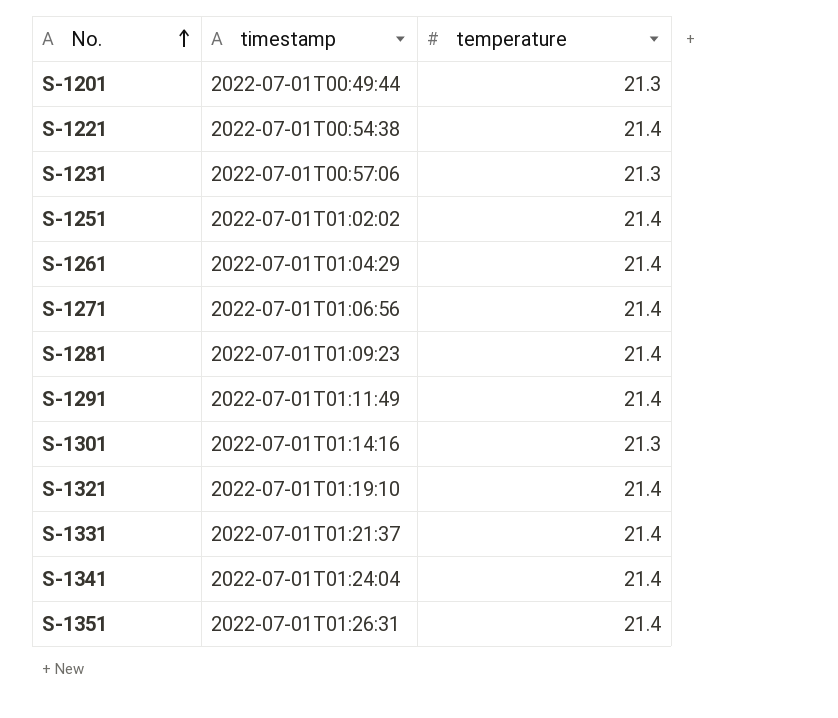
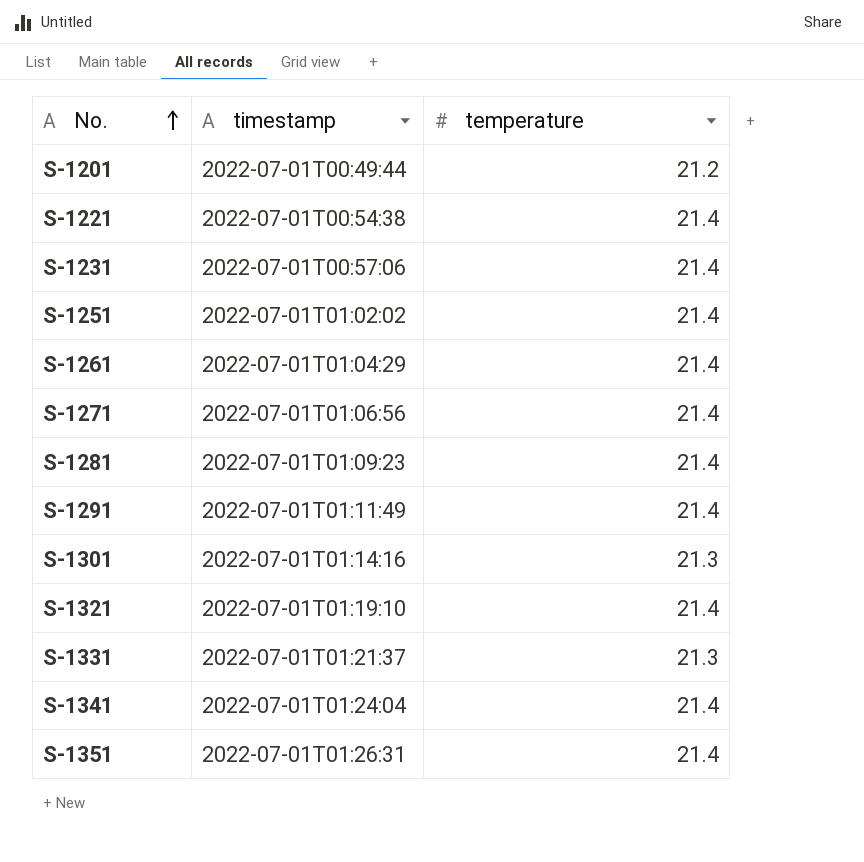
S-1201 | temperature: 21.3 -> 21.2
S-1231 | temperature: 21.3 -> 21.4
S-1331 | temperature: 21.4 -> 21.3

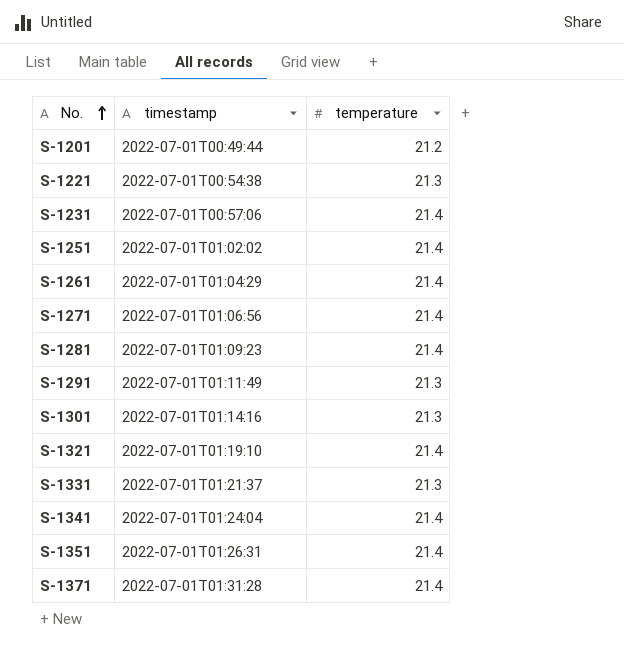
S-1221 | temperature: 21.4 -> 21.3
S-1291 | temperature: 21.4 -> 21.3
row S-1371: none -> 2022-07-01T01:31:28 | 21.4

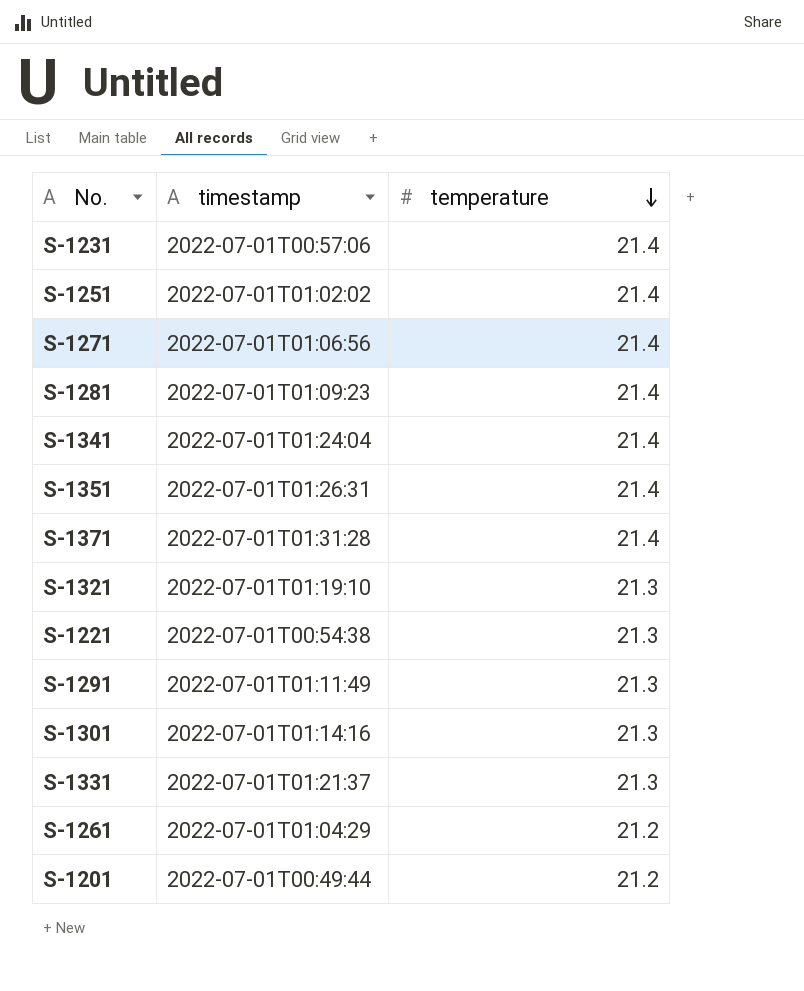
row order: No. ascending -> temperature descending
S-1321 | temperature: 21.4 -> 21.3
S-1261 | temperature: 21.4 -> 21.2

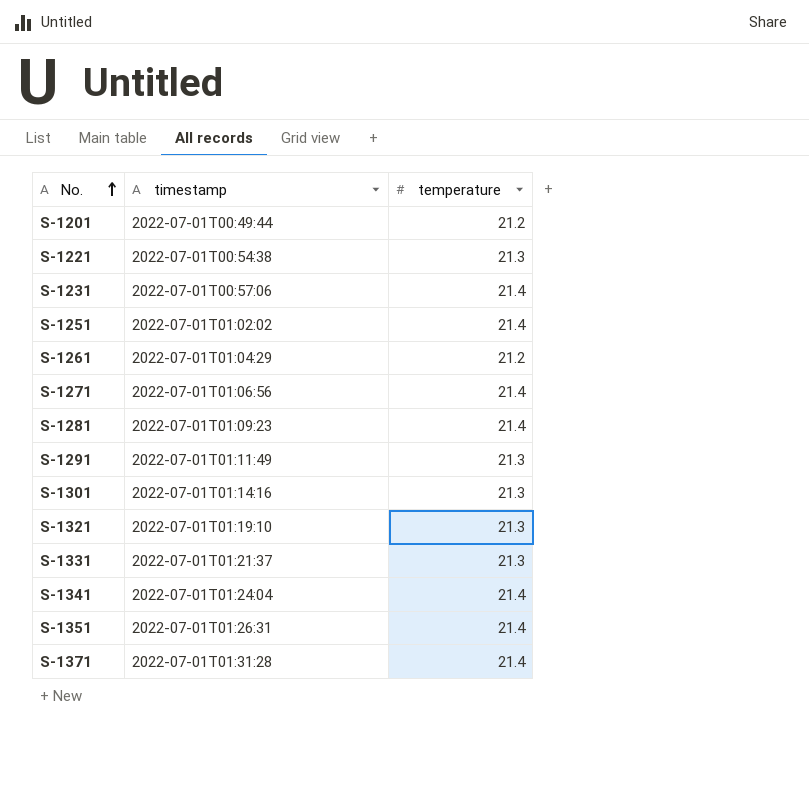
row order: temperature descending -> No. ascending

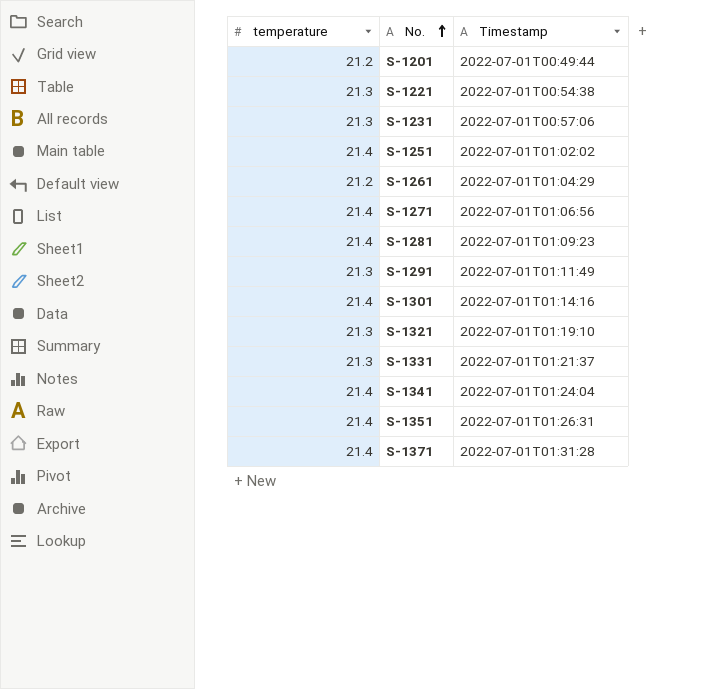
column temperature | position: 3 -> 1
column name: timestamp -> Timestamp
S-1231 | temperature: 21.4 -> 21.3
S-1301 | temperature: 21.3 -> 21.4

